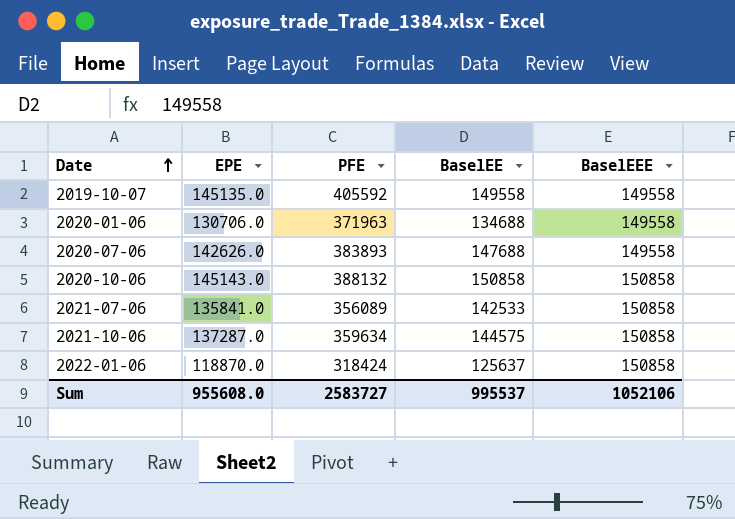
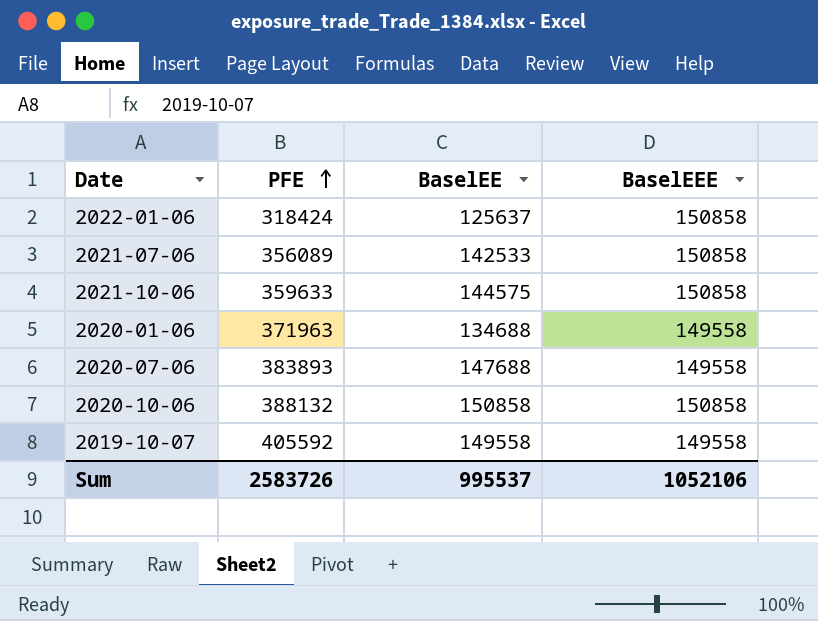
row order: Date ascending -> PFE ascending
column EPE | position: 2 -> none
2021-10-06 | PFE: 359634 -> 359633
Sum | PFE: 2583727 -> 2583726

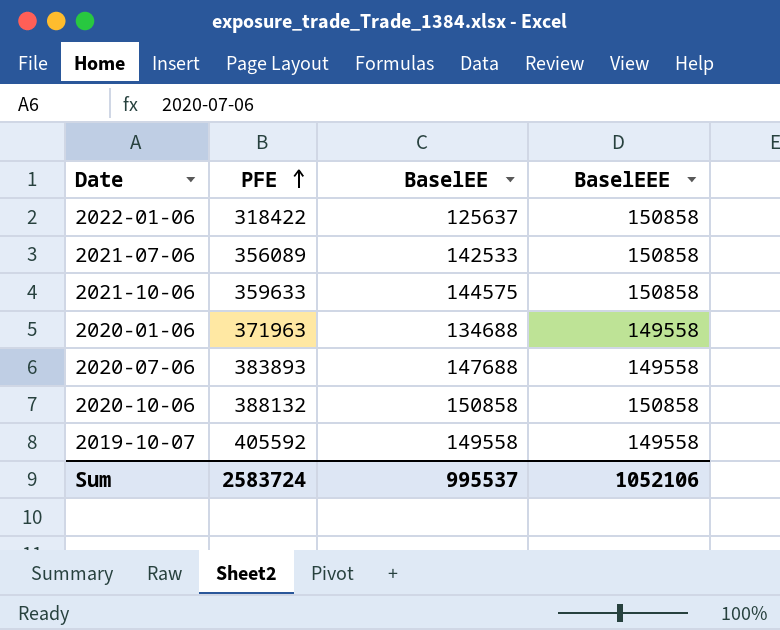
2022-01-06 | PFE: 318424 -> 318422
Sum | PFE: 2583726 -> 2583724

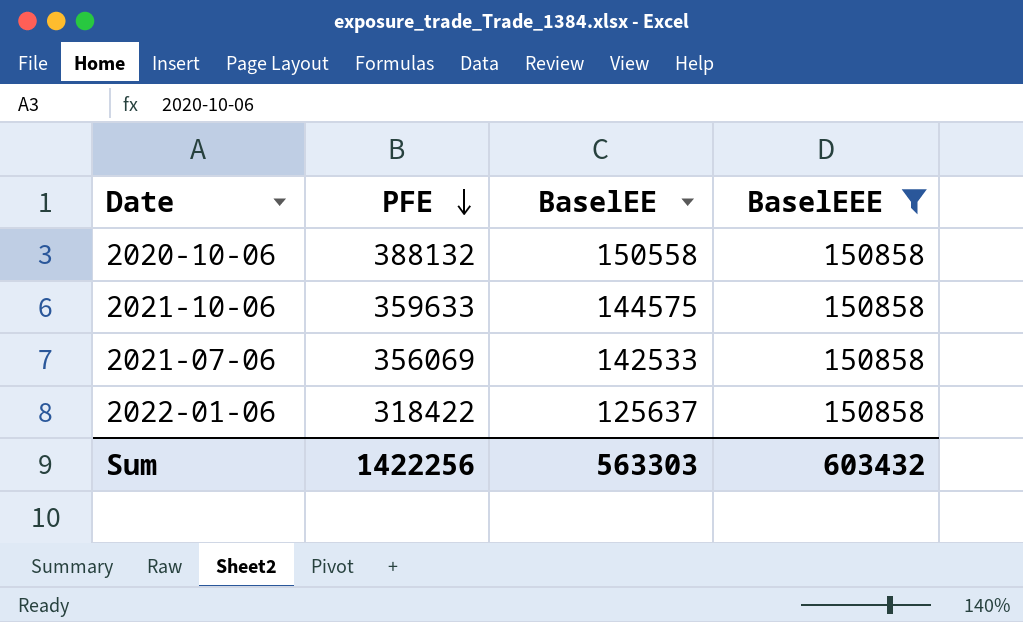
filter: none -> BaselEEE = 150858
row order: PFE ascending -> PFE descending
2020-10-06 | BaselEE: 150858 -> 150558
2021-07-06 | PFE: 356089 -> 356069
Sum | PFE: 2583724 -> 1422256
Sum | BaselEE: 995537 -> 563303
Sum | BaselEEE: 1052106 -> 603432

